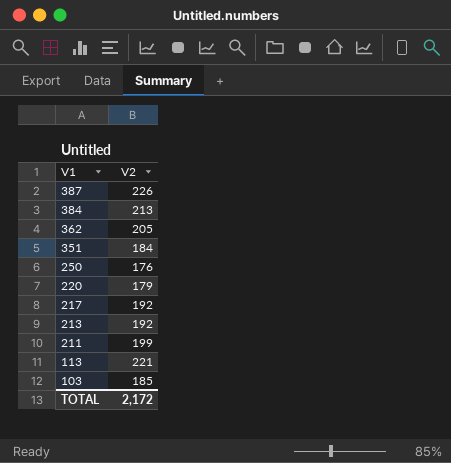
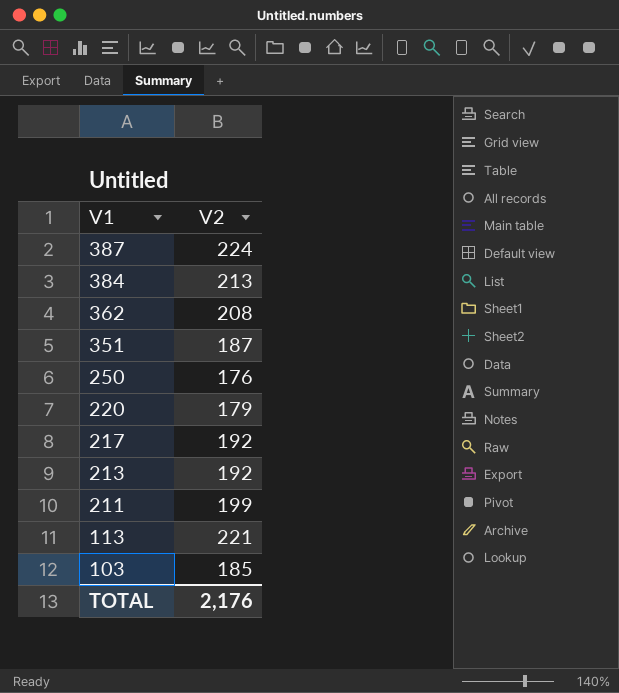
387 | V2: 226 -> 224
362 | V2: 205 -> 208
351 | V2: 184 -> 187
TOTAL | V2: 2,172 -> 2,176

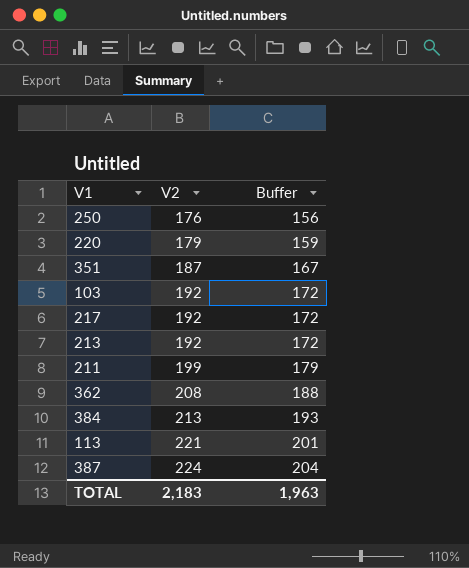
row order: V1 descending -> V2 ascending
column Buffer | formula: none -> [V2] - 20
103 | V2: 185 -> 192
TOTAL | V2: 2,176 -> 2,183

